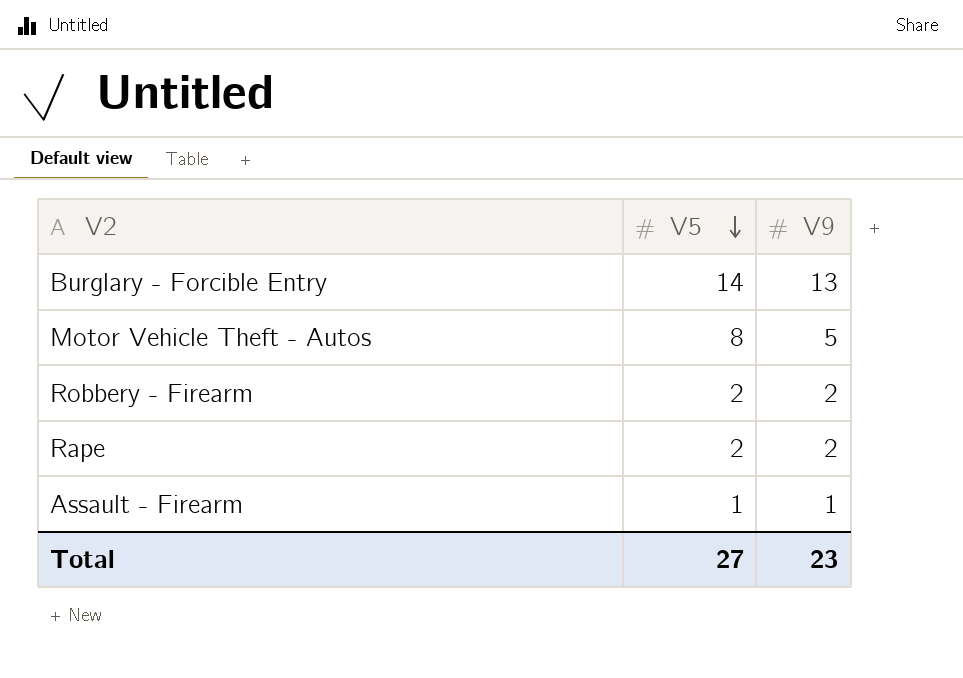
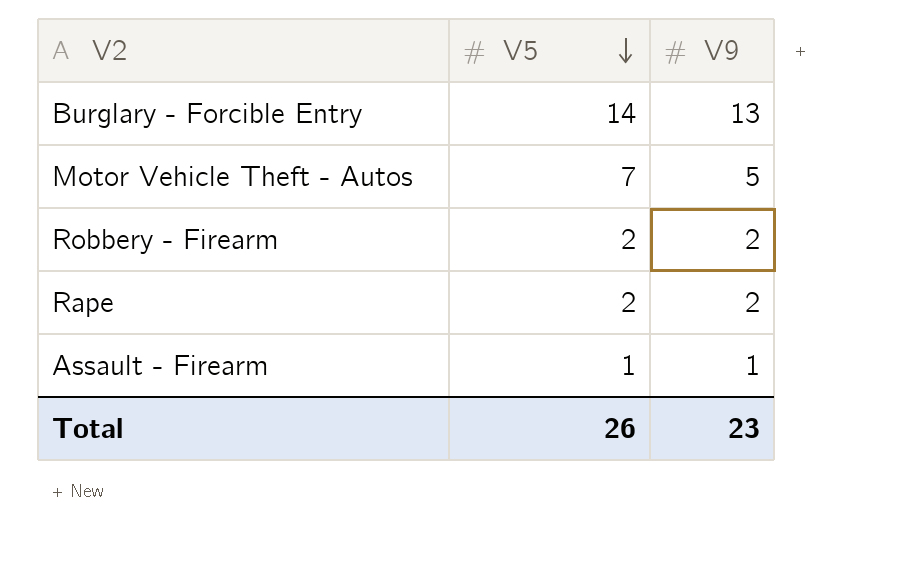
Motor Vehicle Theft - Autos | V5: 8 -> 7
Total | V5: 27 -> 26

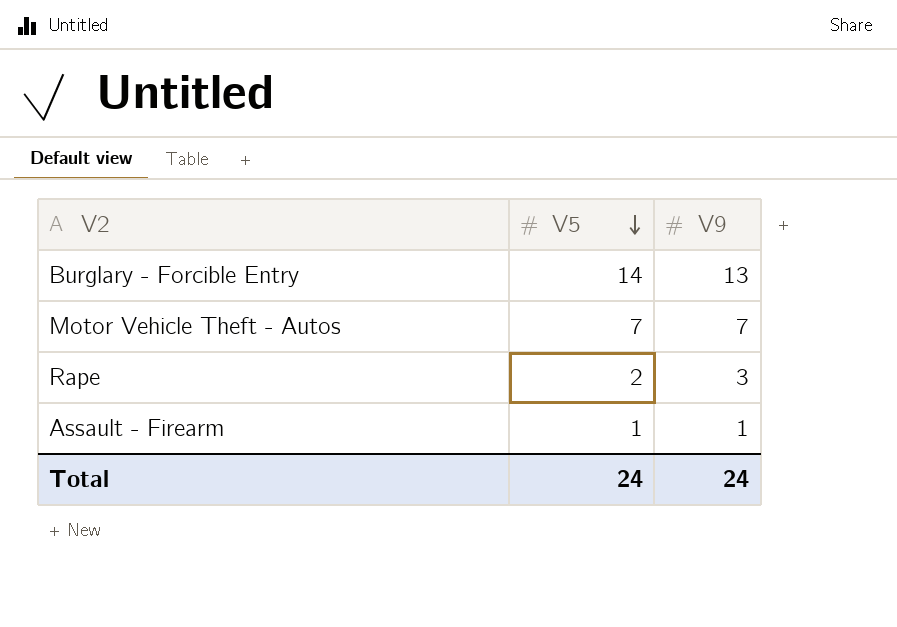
row Robbery - Firearm: 2 | 2 -> none
Motor Vehicle Theft - Autos | V9: 5 -> 7
Rape | V9: 2 -> 3
Total | V5: 26 -> 24
Total | V9: 23 -> 24

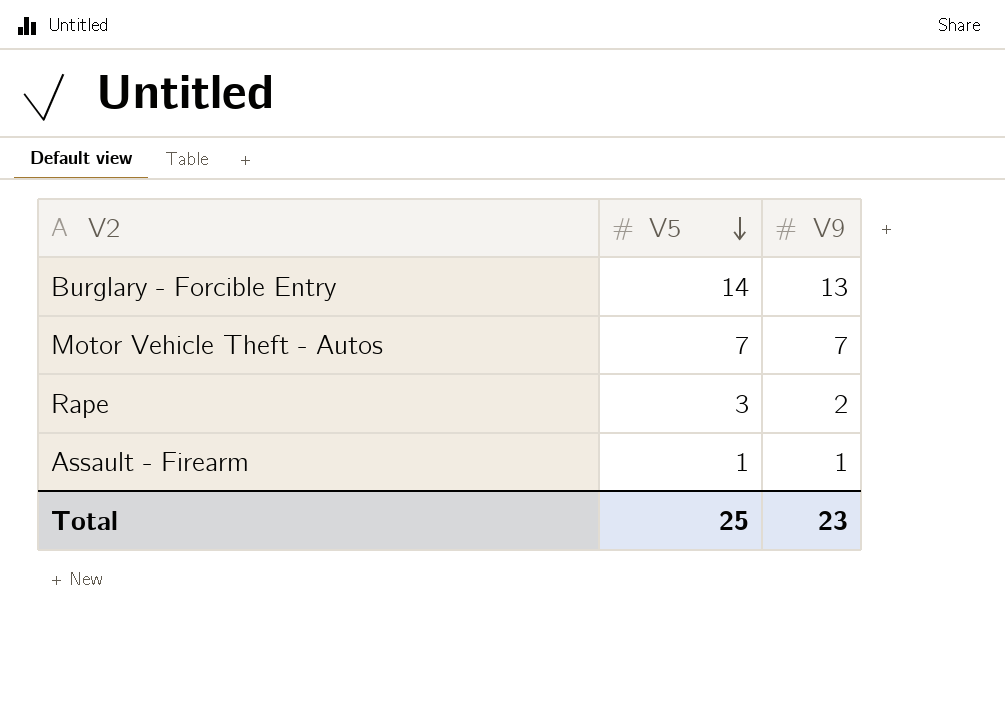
Rape | V5: 2 -> 3
Rape | V9: 3 -> 2
Total | V5: 24 -> 25
Total | V9: 24 -> 23

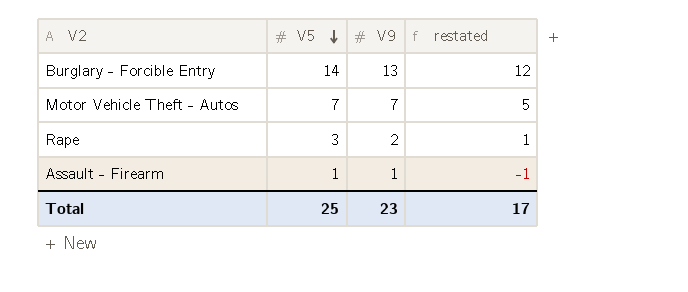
column restated | formula: none -> [V5] - 2

